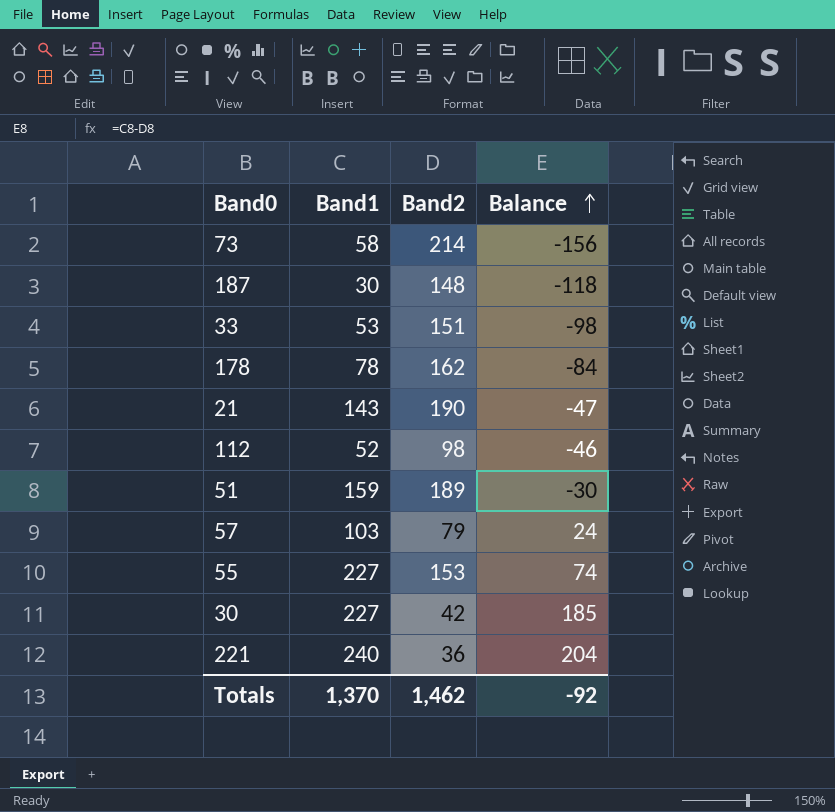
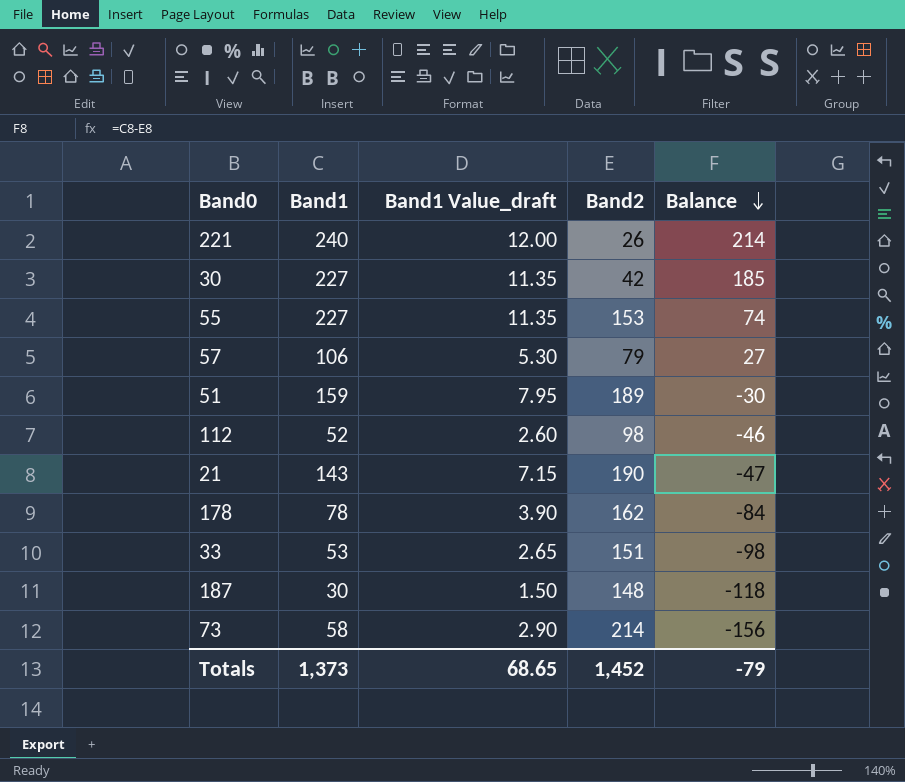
row order: Balance ascending -> Balance descending
column Band1 Value_draft | formula: none -> [Band1] * 0.05
221 | Band2: 36 -> 26
221 | Balance: 204 -> 214
57 | Band1: 103 -> 106
57 | Balance: 24 -> 27
Totals | Band1: 1,370 -> 1,373
Totals | Band2: 1,462 -> 1,452
Totals | Balance: -92 -> -79

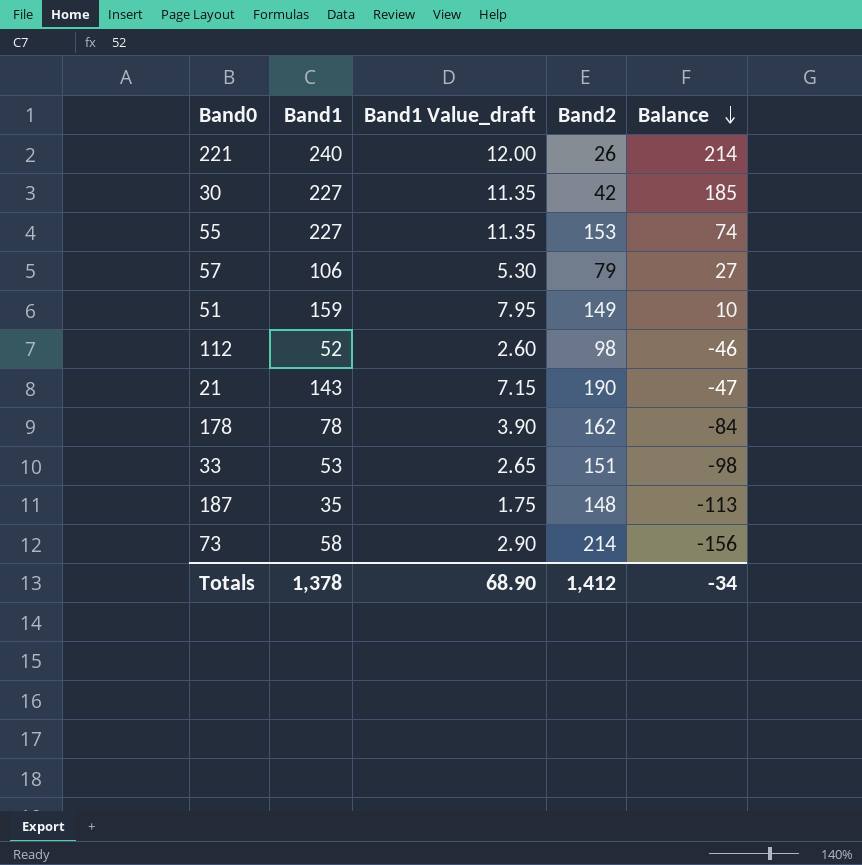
51 | Band2: 189 -> 149
51 | Balance: -30 -> 10
187 | Band1: 30 -> 35
187 | Band1 Value_draft: 1.50 -> 1.75
187 | Balance: -118 -> -113
Totals | Band1: 1,373 -> 1,378
Totals | Band1 Value_draft: 68.65 -> 68.90
Totals | Band2: 1,452 -> 1,412
Totals | Balance: -79 -> -34

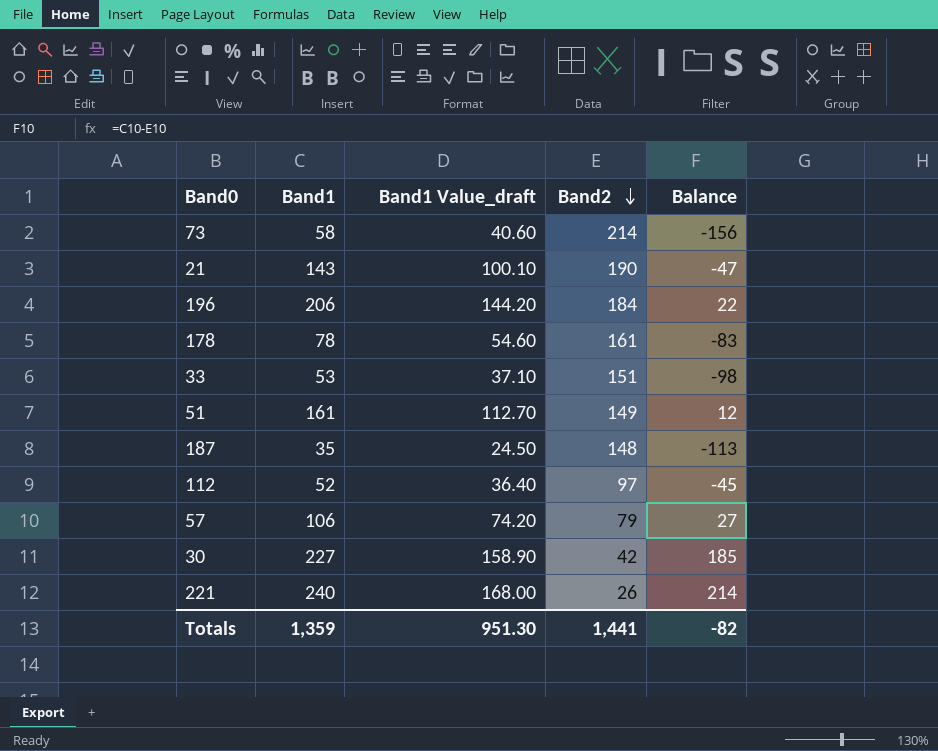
row order: Balance descending -> Band2 descending
column Band1 Value_draft | formula: [Band1] * 0.05 -> [Band1] * 0.7
row 55: 227 | 11.35 | 153 | 74 -> none
row 196: none -> 206 | 144.20 | 184 | 22
178 | Band2: 162 -> 161
178 | Balance: -84 -> -83
51 | Band1: 159 -> 161
51 | Balance: 10 -> 12
112 | Band2: 98 -> 97
112 | Balance: -46 -> -45
Totals | Band1: 1,378 -> 1,359
Totals | Band1 Value_draft: 68.90 -> 951.30
Totals | Band2: 1,412 -> 1,441
Totals | Balance: -34 -> -82

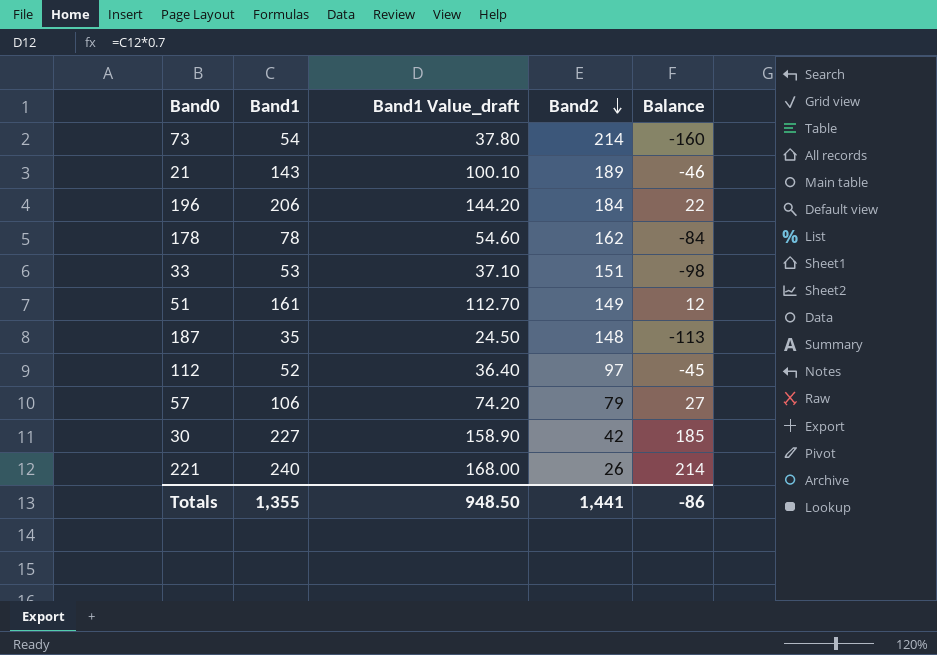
73 | Band1: 58 -> 54
73 | Band1 Value_draft: 40.60 -> 37.80
73 | Balance: -156 -> -160
21 | Band2: 190 -> 189
21 | Balance: -47 -> -46
178 | Band2: 161 -> 162
178 | Balance: -83 -> -84
Totals | Band1: 1,359 -> 1,355
Totals | Band1 Value_draft: 951.30 -> 948.50
Totals | Balance: -82 -> -86

